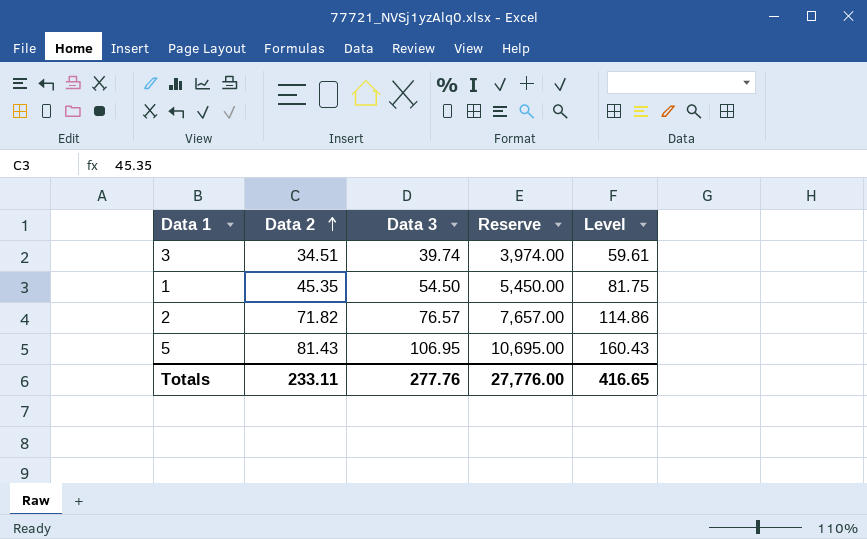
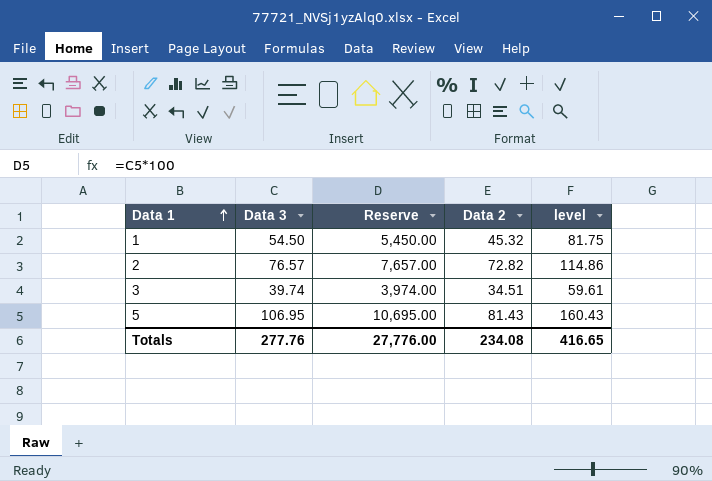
row order: Data 2 ascending -> Data 1 ascending
column Data 2 | position: 2 -> 4
column name: Level -> level
1 | Data 2: 45.35 -> 45.32
2 | Data 2: 71.82 -> 72.82
Totals | Data 2: 233.11 -> 234.08

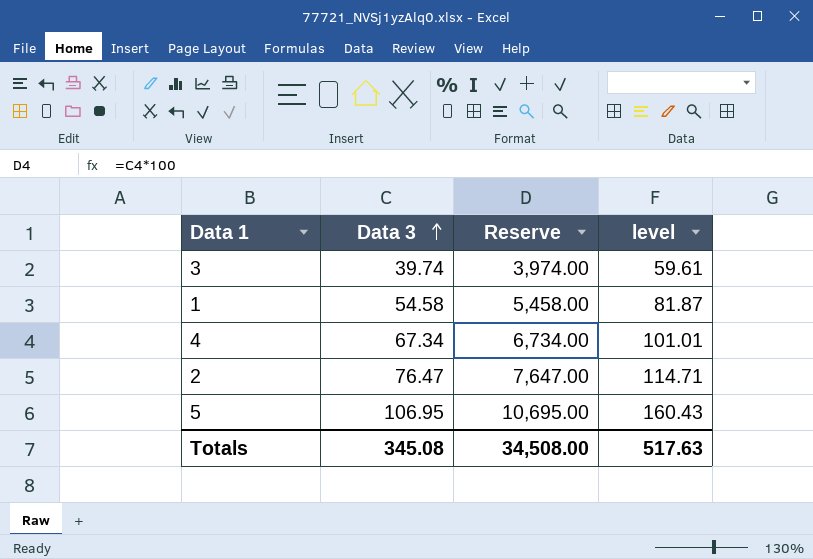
row order: Data 1 ascending -> Data 3 ascending
column Data 2 | position: 4 -> none
1 | Data 3: 54.50 -> 54.58
1 | Reserve: 5,450.00 -> 5,458.00
1 | level: 81.75 -> 81.87
row 4: none -> 67.34 | 6,734.00 | 101.01
2 | Data 3: 76.57 -> 76.47
2 | Reserve: 7,657.00 -> 7,647.00
2 | level: 114.86 -> 114.71
Totals | Data 3: 277.76 -> 345.08
Totals | Reserve: 27,776.00 -> 34,508.00
Totals | level: 416.65 -> 517.63

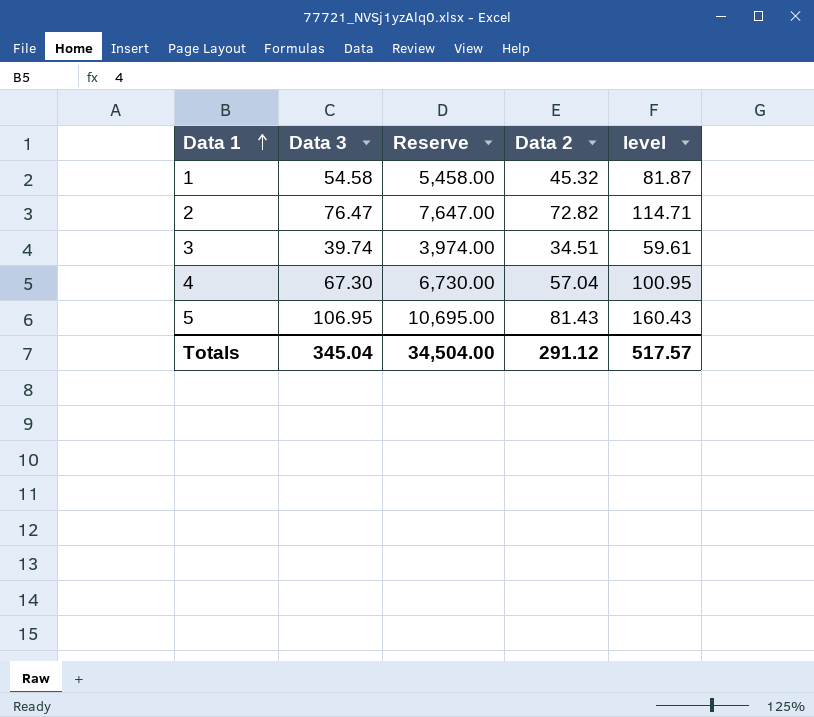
row order: Data 3 ascending -> Data 1 ascending
column Data 2 | position: none -> 4
4 | Data 3: 67.34 -> 67.30
4 | Reserve: 6,734.00 -> 6,730.00
4 | level: 101.01 -> 100.95
Totals | Data 3: 345.08 -> 345.04
Totals | Reserve: 34,508.00 -> 34,504.00
Totals | level: 517.63 -> 517.57

